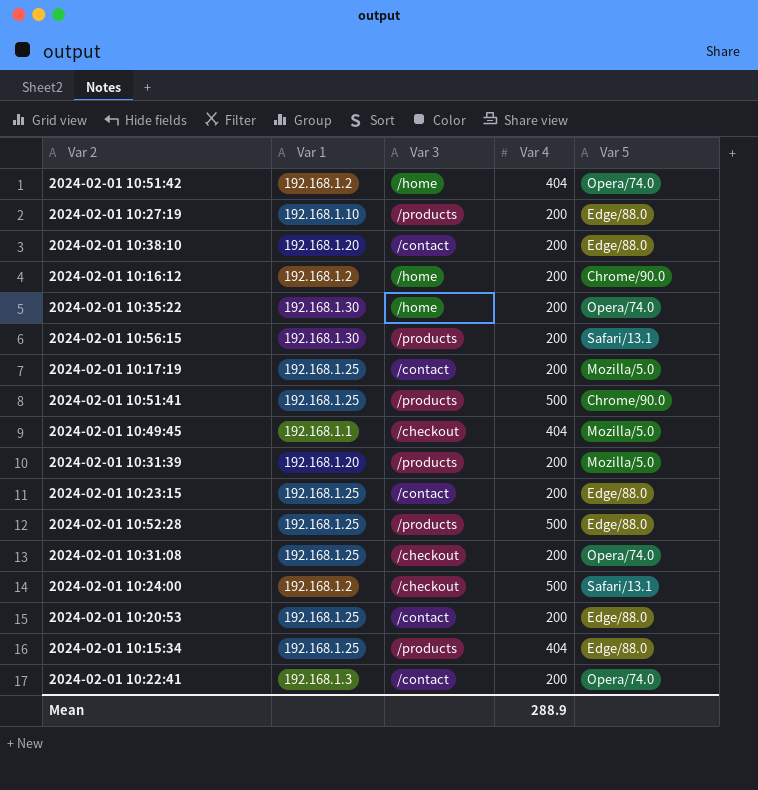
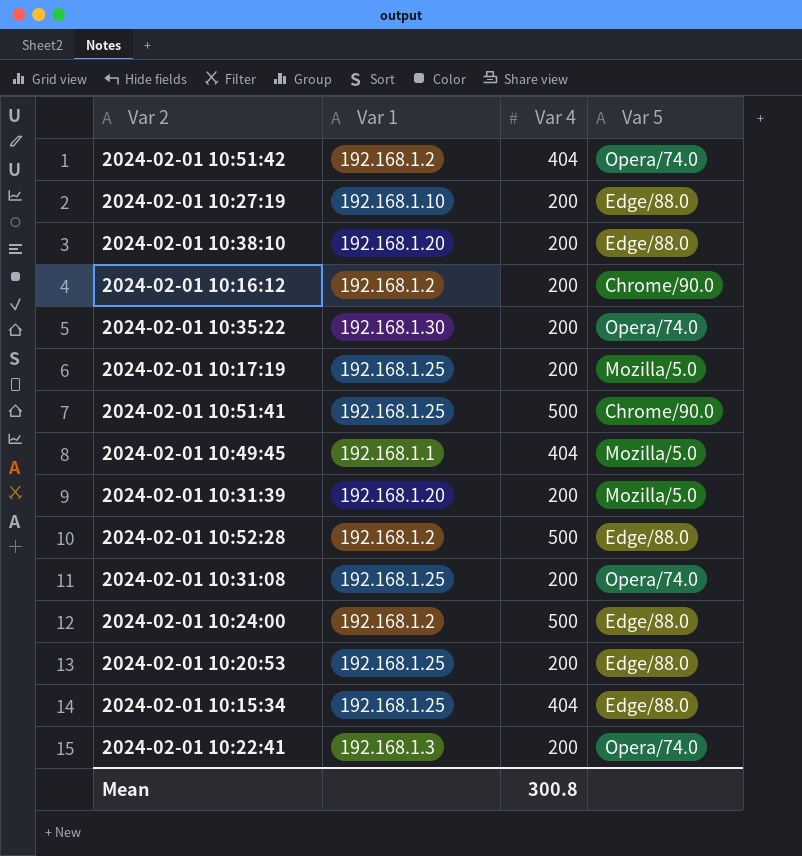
column Var 3 | position: 3 -> none
row 2024-02-01 10:56:15: 192.168.1.30 | /products | 200 | Safari/13.1 -> none
row 2024-02-01 10:23:15: 192.168.1.25 | /contact | 200 | Edge/88.0 -> none
2024-02-01 10:52:28 | Var 1: 192.168.1.25 -> 192.168.1.2
2024-02-01 10:24:00 | Var 5: Safari/13.1 -> Edge/88.0
Mean | Var 4: 288.9 -> 300.8

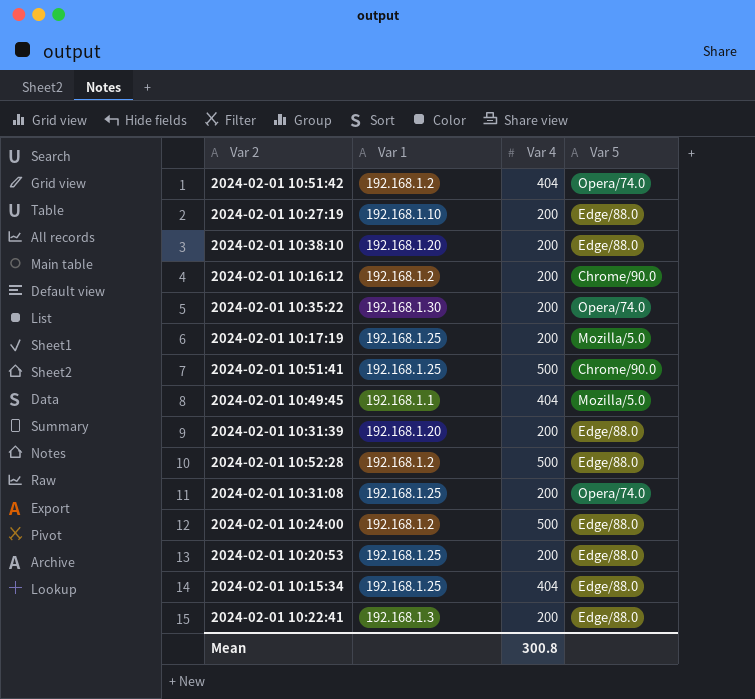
2024-02-01 10:31:39 | Var 5: Mozilla/5.0 -> Edge/88.0
2024-02-01 10:22:41 | Var 5: Opera/74.0 -> Edge/88.0

